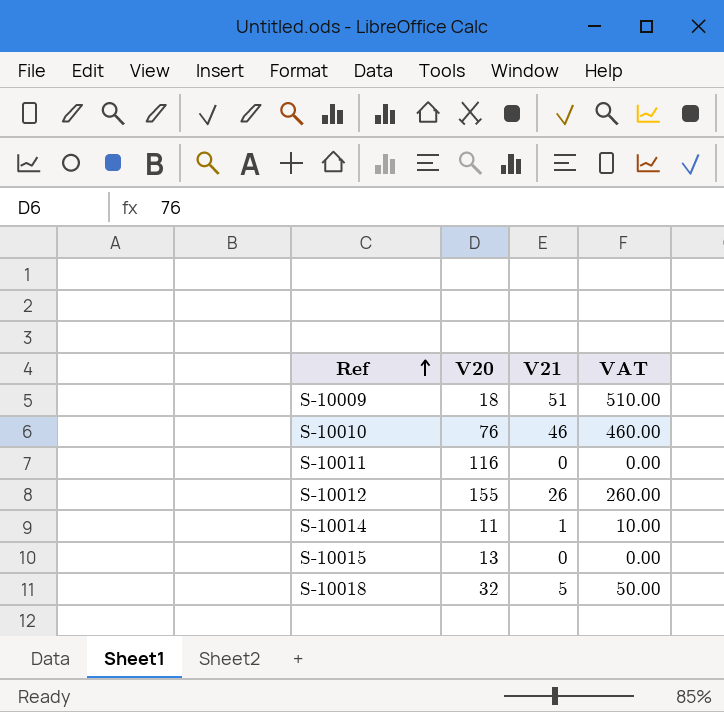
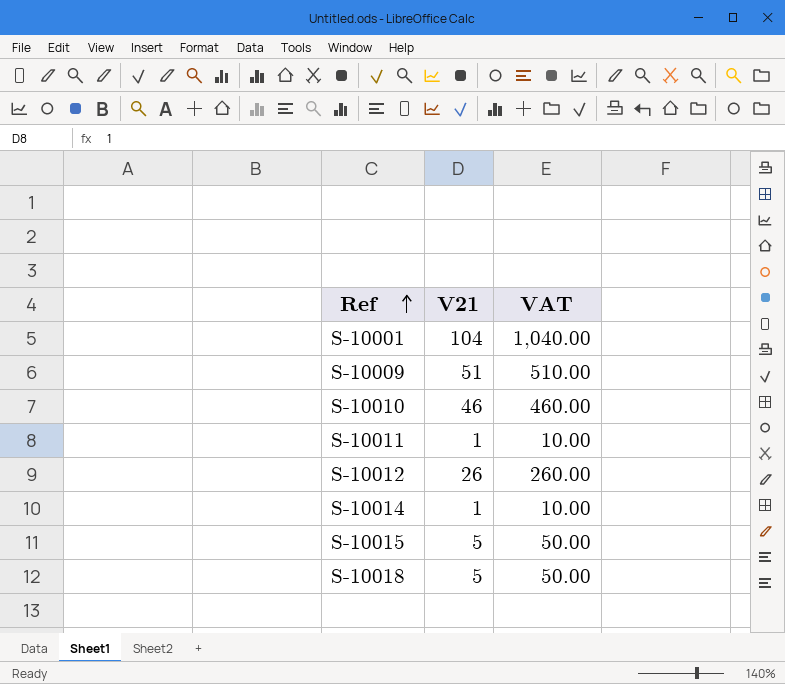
column V20 | position: 2 -> none
row S-10001: none -> 104 | 1,040.00
S-10011 | V21: 0 -> 1
S-10011 | VAT: 0.00 -> 10.00
S-10015 | V21: 0 -> 5
S-10015 | VAT: 0.00 -> 50.00

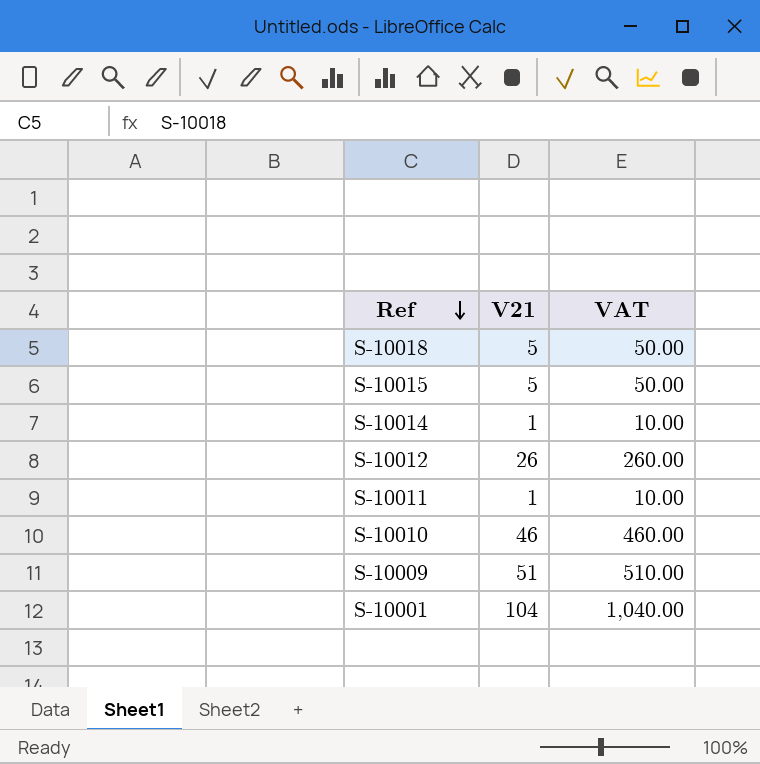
row order: Ref ascending -> Ref descending

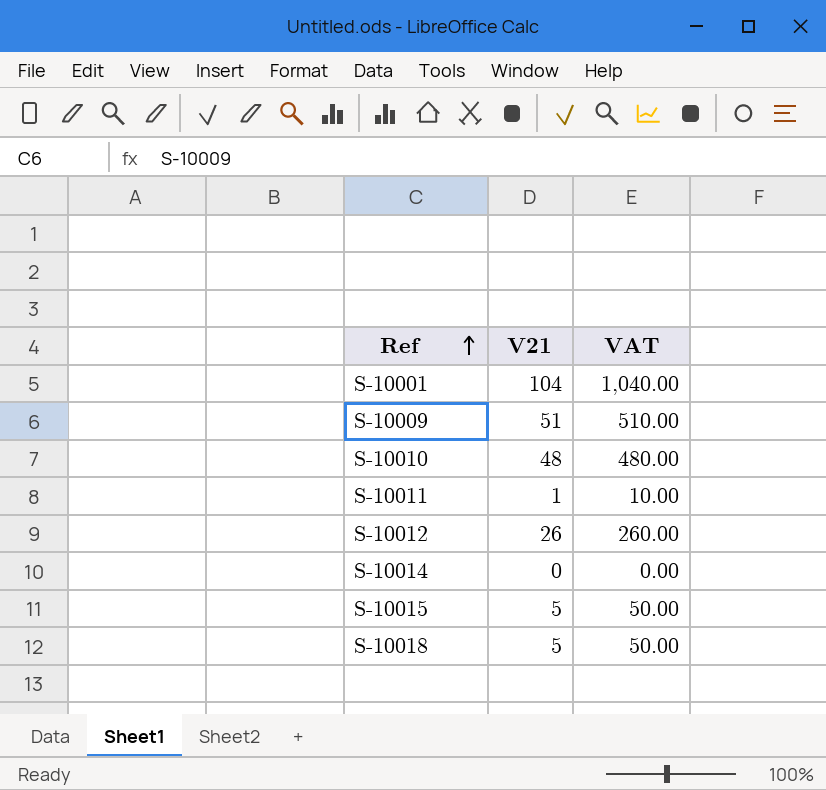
row order: Ref descending -> Ref ascending
S-10010 | V21: 46 -> 48
S-10010 | VAT: 460.00 -> 480.00
S-10014 | V21: 1 -> 0
S-10014 | VAT: 10.00 -> 0.00

